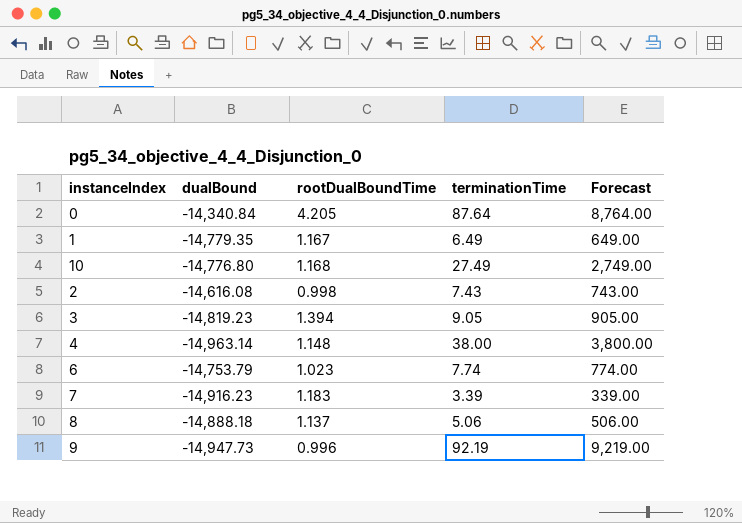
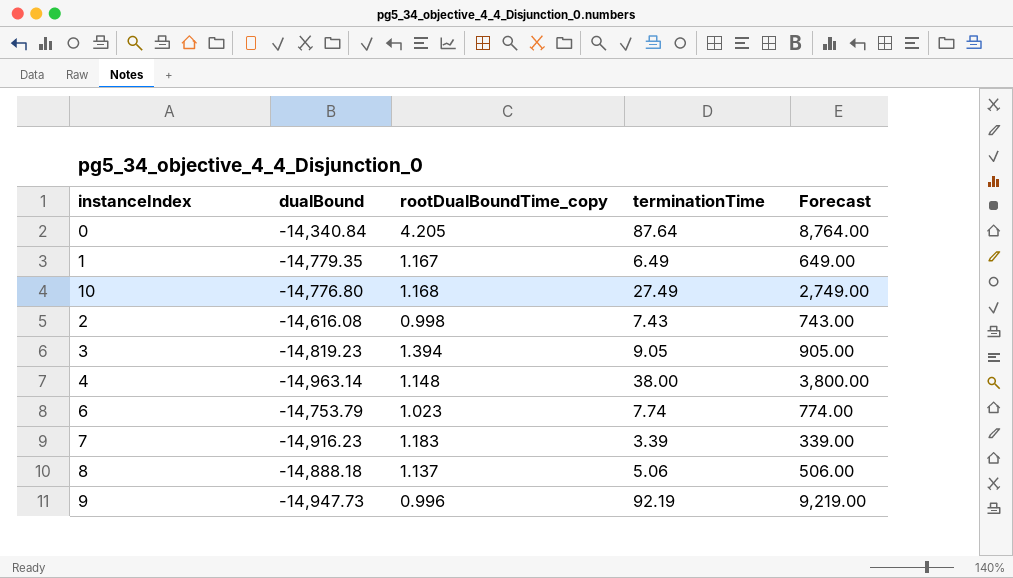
column name: rootDualBoundTime -> rootDualBoundTime_copy

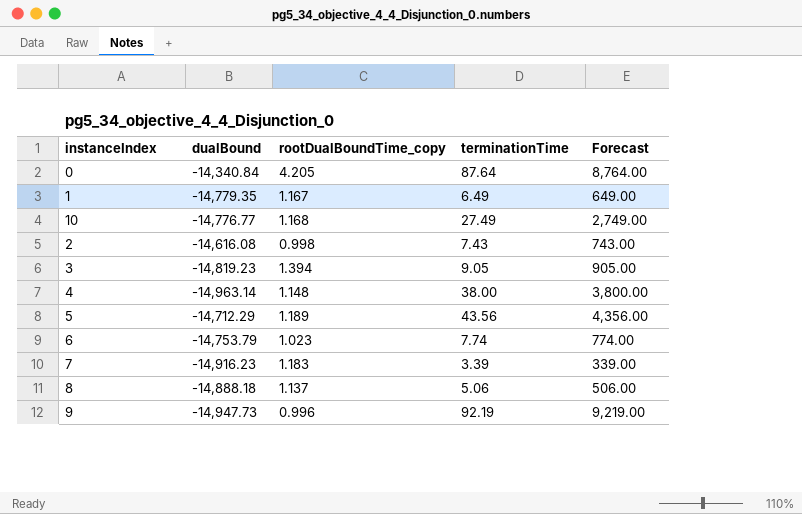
10 | dualBound: -14,776.80 -> -14,776.77
row 5: none -> -14,712.29 | 1.189 | 43.56 | 4,356.00

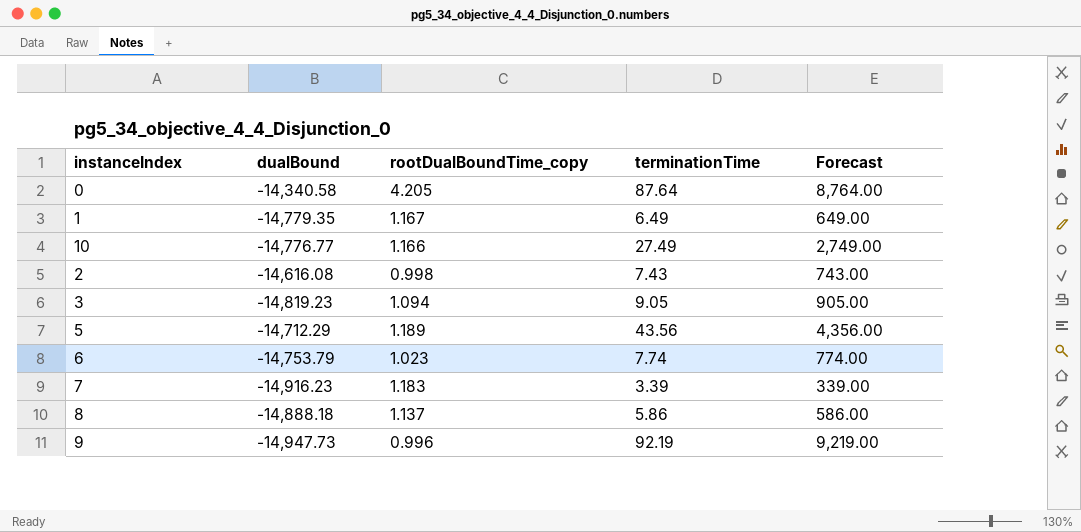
row 4: -14,963.14 | 1.148 | 38.00 | 3,800.00 -> none
0 | dualBound: -14,340.84 -> -14,340.58
10 | rootDualBoundTime_copy: 1.168 -> 1.166
3 | rootDualBoundTime_copy: 1.394 -> 1.094
8 | terminationTime: 5.06 -> 5.86
8 | Forecast: 506.00 -> 586.00

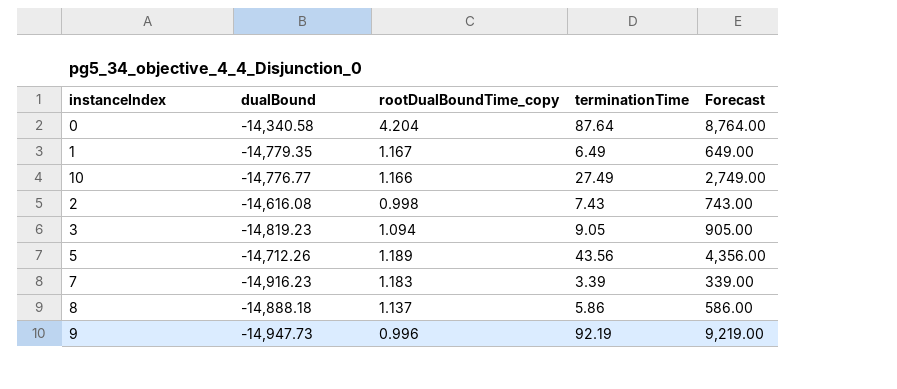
row 6: -14,753.79 | 1.023 | 7.74 | 774.00 -> none
0 | rootDualBoundTime_copy: 4.205 -> 4.204
5 | dualBound: -14,712.29 -> -14,712.26

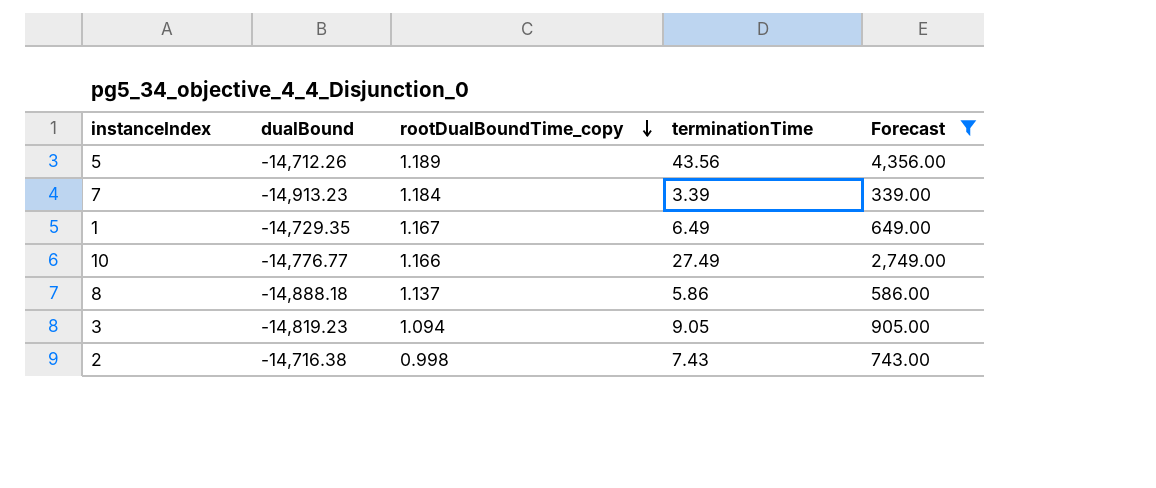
filter: none -> Forecast <= 4,356.00
row order: none -> rootDualBoundTime_copy descending
7 | dualBound: -14,916.23 -> -14,913.23
7 | rootDualBoundTime_copy: 1.183 -> 1.184
1 | dualBound: -14,779.35 -> -14,729.35
2 | dualBound: -14,616.08 -> -14,716.38

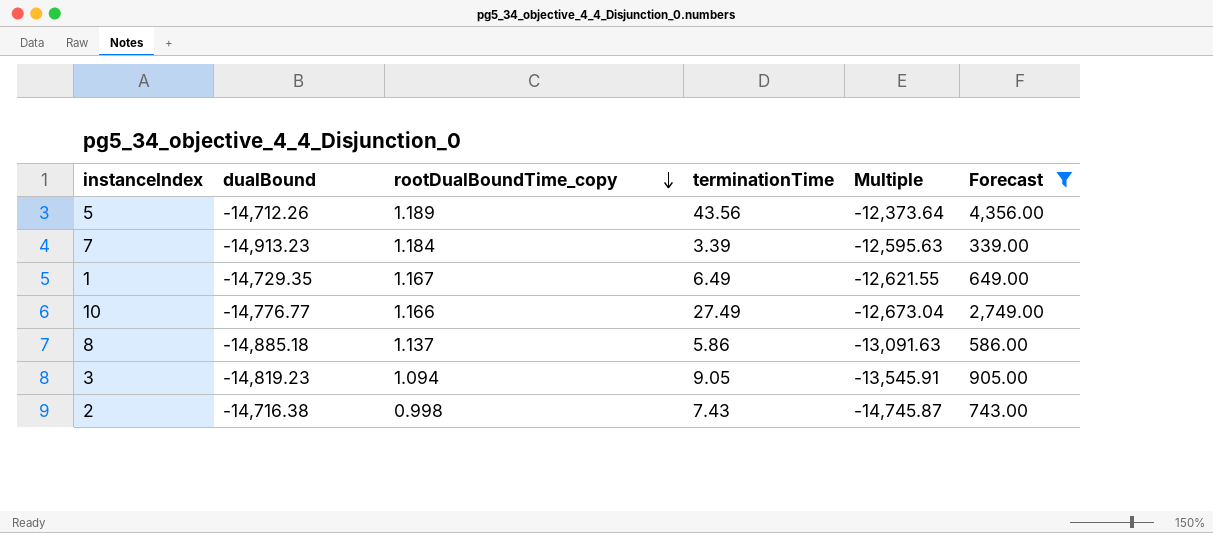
column Multiple | formula: none -> [dualBound] / [rootDualBoundTime_copy]
8 | dualBound: -14,888.18 -> -14,885.18

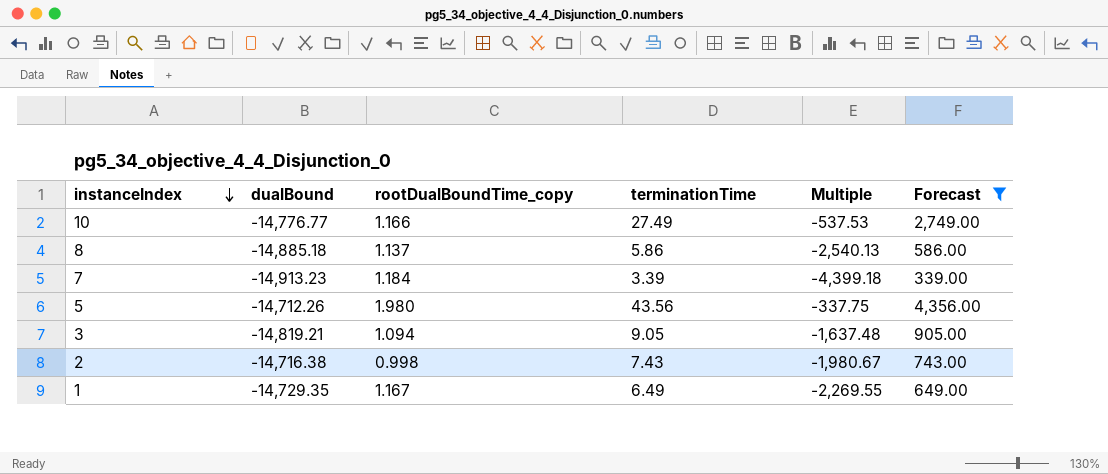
row order: rootDualBoundTime_copy descending -> instanceIndex descending
column Multiple | formula: [dualBound] / [rootDualBoundTime_copy] -> [dualBound] / [terminationTime]
5 | rootDualBoundTime_copy: 1.189 -> 1.980
3 | dualBound: -14,819.23 -> -14,819.21

